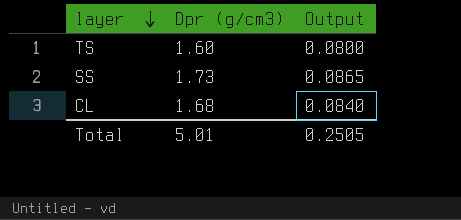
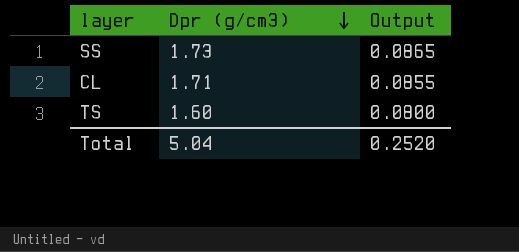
row order: layer descending -> Dpr (g/cm3) descending
CL | Dpr (g/cm3): 1.68 -> 1.71
CL | Output: 0.0840 -> 0.0855
Total | Dpr (g/cm3): 5.01 -> 5.04
Total | Output: 0.2505 -> 0.2520

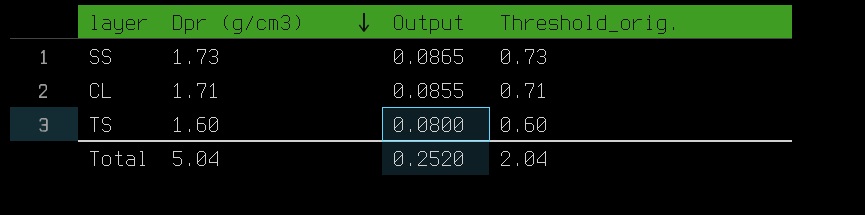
column Threshold_orig. | formula: none -> [Dpr (g/cm3)] - 1

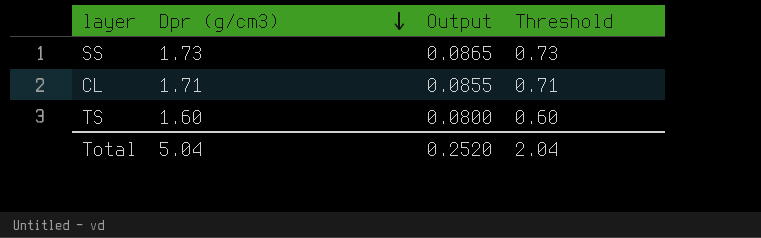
column name: Threshold_orig. -> Threshold

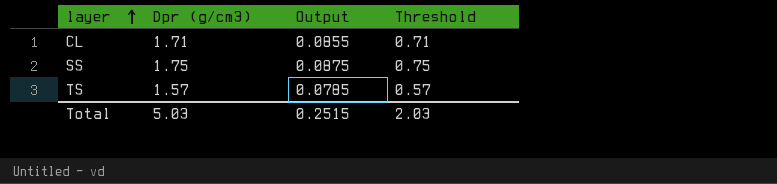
row order: Dpr (g/cm3) descending -> layer ascending
SS | Dpr (g/cm3): 1.73 -> 1.75
SS | Output: 0.0865 -> 0.0875
SS | Threshold: 0.73 -> 0.75
TS | Dpr (g/cm3): 1.60 -> 1.57
TS | Output: 0.0800 -> 0.0785
TS | Threshold: 0.60 -> 0.57
Total | Dpr (g/cm3): 5.04 -> 5.03
Total | Output: 0.2520 -> 0.2515
Total | Threshold: 2.04 -> 2.03

